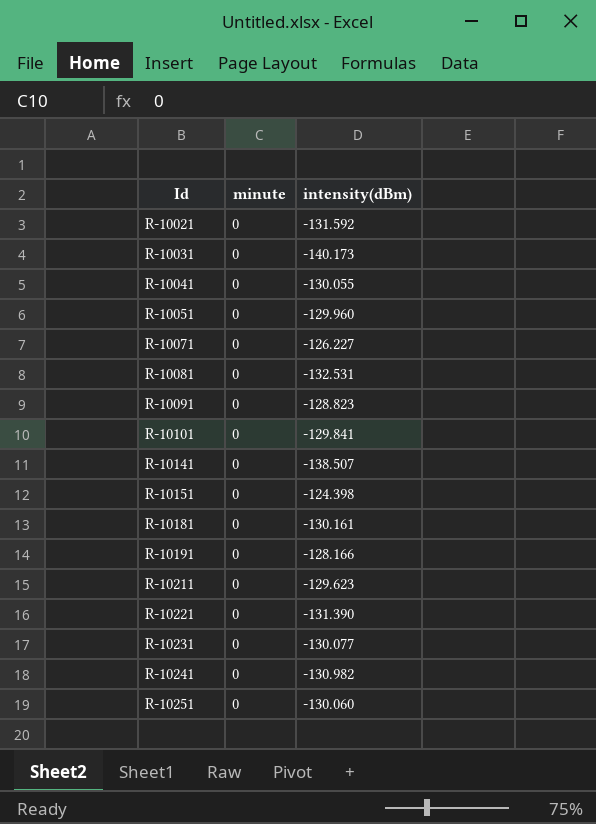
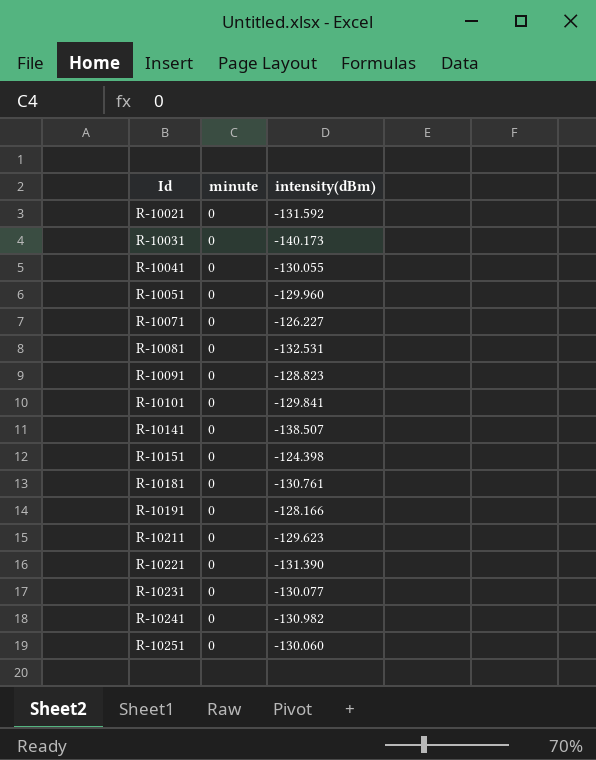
R-10181 | intensity(dBm): -130.161 -> -130.761

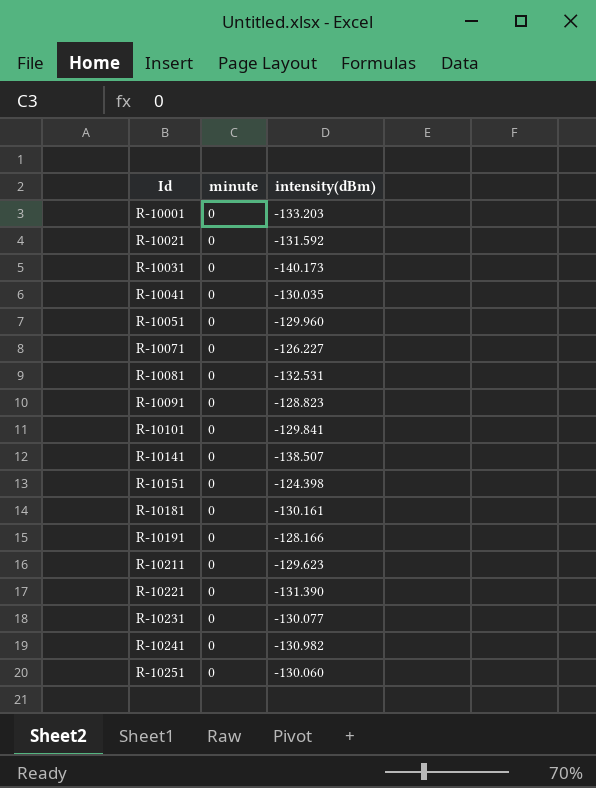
row R-10001: none -> 0 | -133.203
R-10041 | intensity(dBm): -130.055 -> -130.035
R-10181 | intensity(dBm): -130.761 -> -130.161

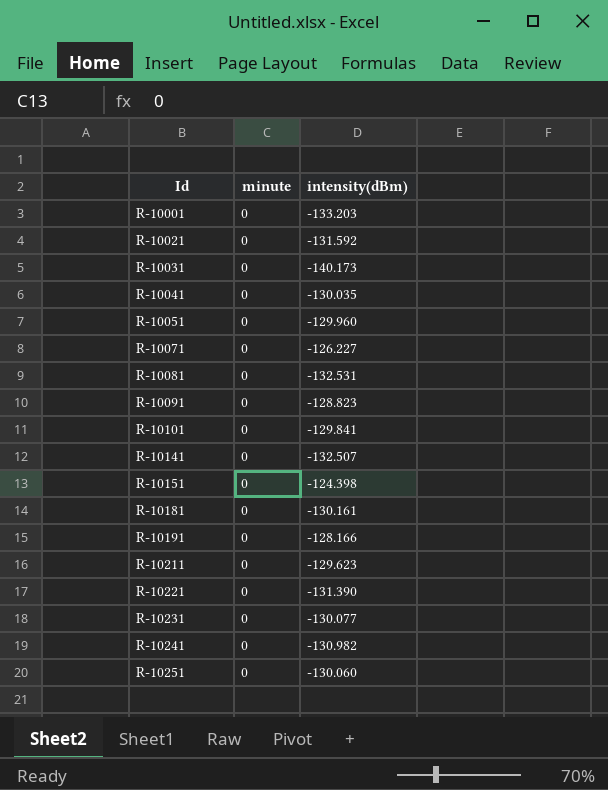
R-10141 | intensity(dBm): -138.507 -> -132.507

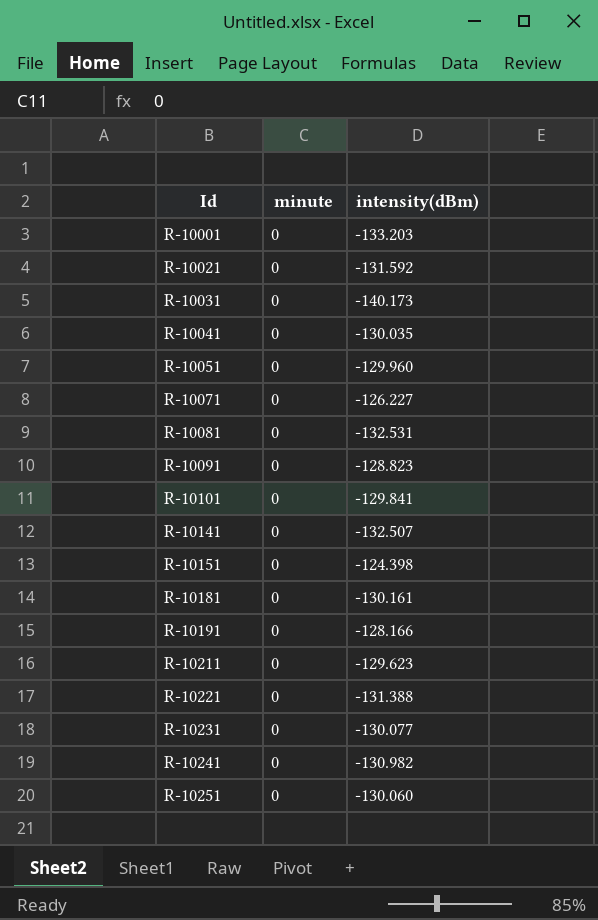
R-10221 | intensity(dBm): -131.390 -> -131.388

